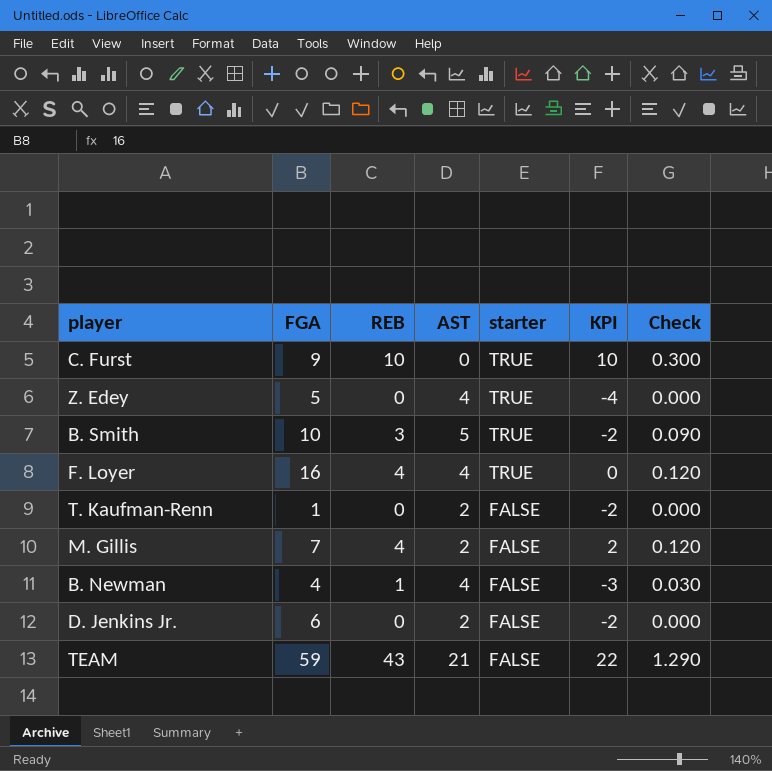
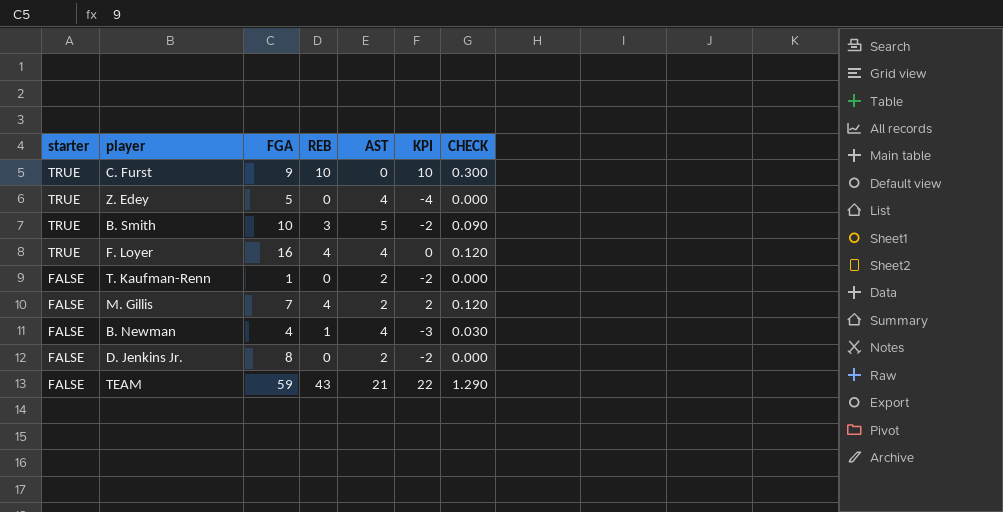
column starter | position: 5 -> 1
column name: Check -> CHECK
D. Jenkins Jr. | FGA: 6 -> 8

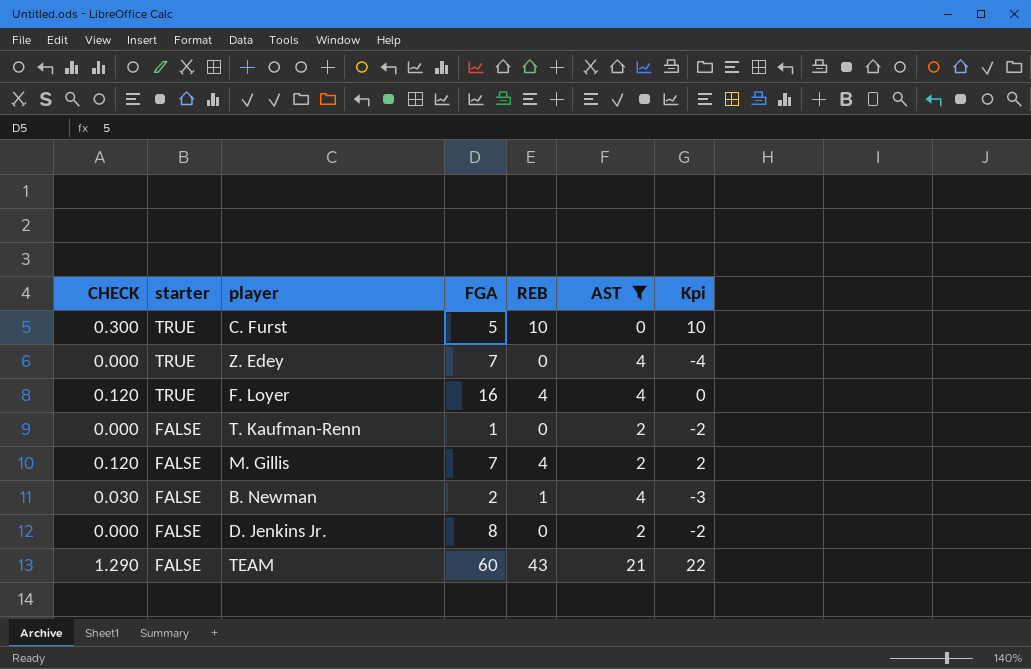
filter: none -> AST != 5
column CHECK | position: 7 -> 1
column name: KPI -> Kpi
C. Furst | FGA: 9 -> 5
Z. Edey | FGA: 5 -> 7
B. Newman | FGA: 4 -> 2
TEAM | FGA: 59 -> 60

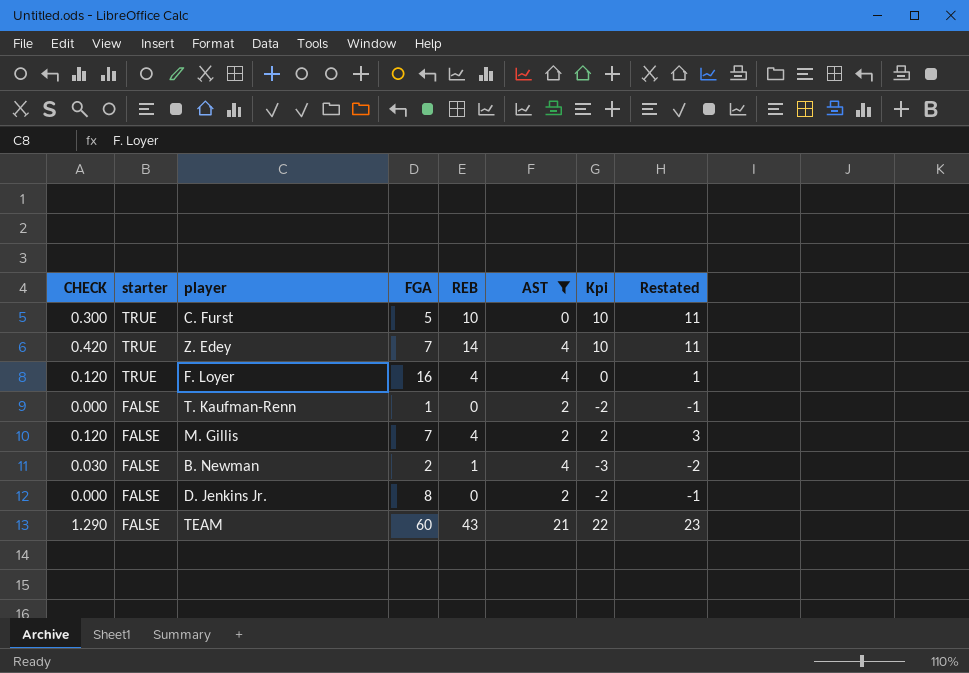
column Restated | formula: none -> [Kpi] + 1
Z. Edey | CHECK: 0.000 -> 0.420
Z. Edey | REB: 0 -> 14
Z. Edey | Kpi: -4 -> 10

